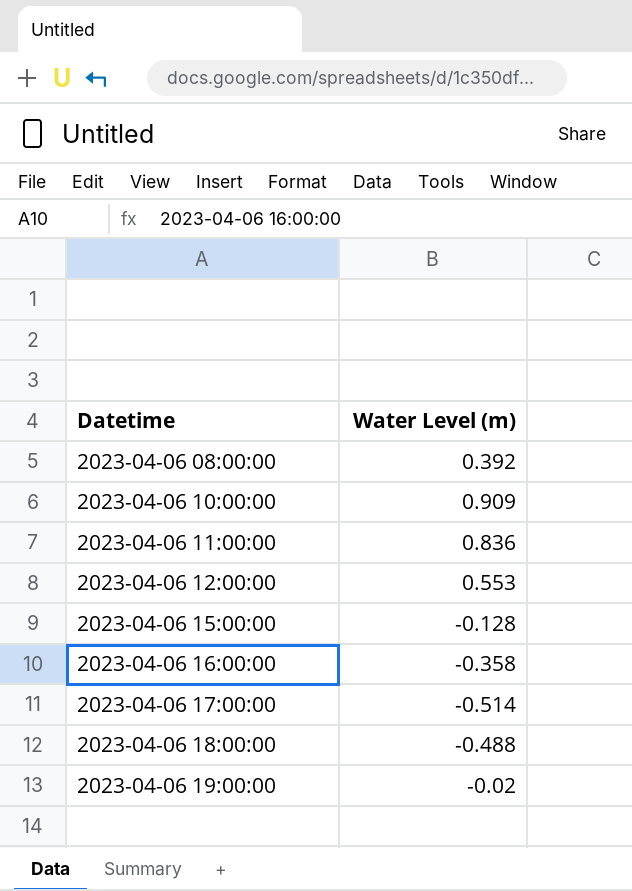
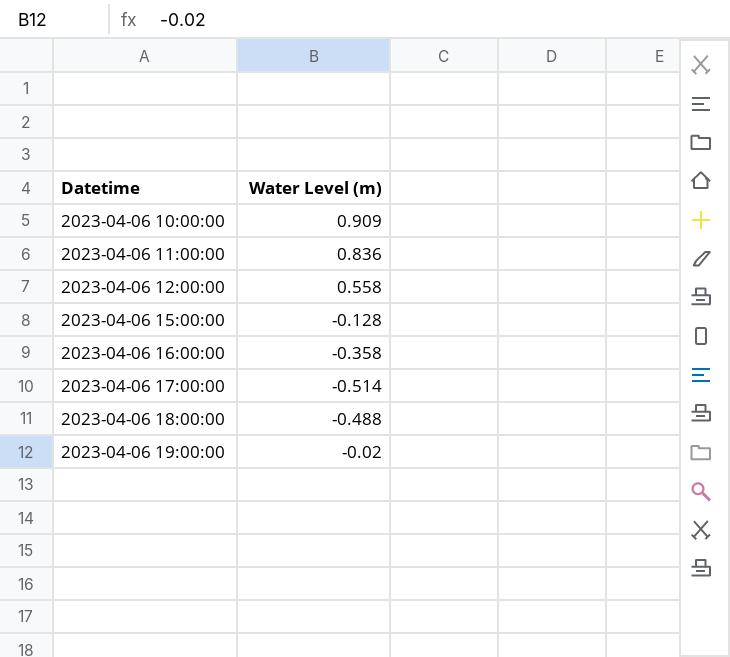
row 2023-04-06 08:00:00: 0.392 -> none
2023-04-06 12:00:00 | Water Level (m): 0.553 -> 0.558

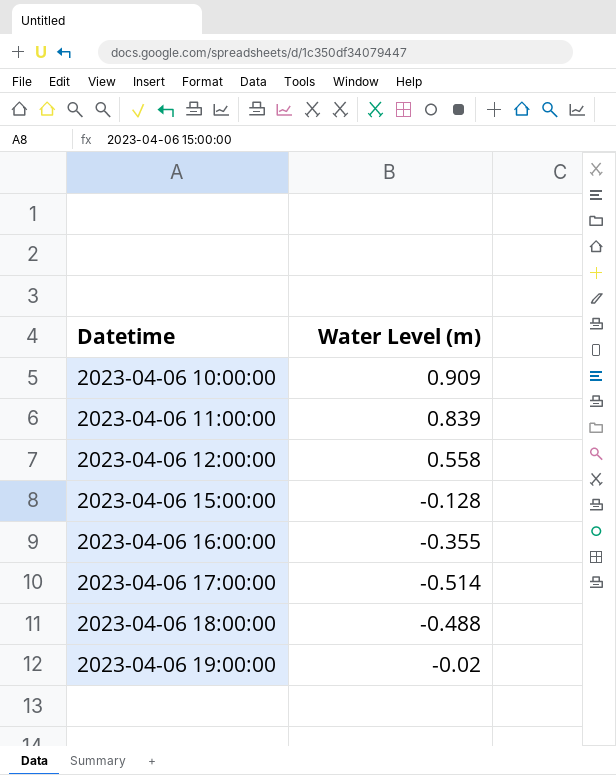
2023-04-06 11:00:00 | Water Level (m): 0.836 -> 0.839
2023-04-06 16:00:00 | Water Level (m): -0.358 -> -0.355

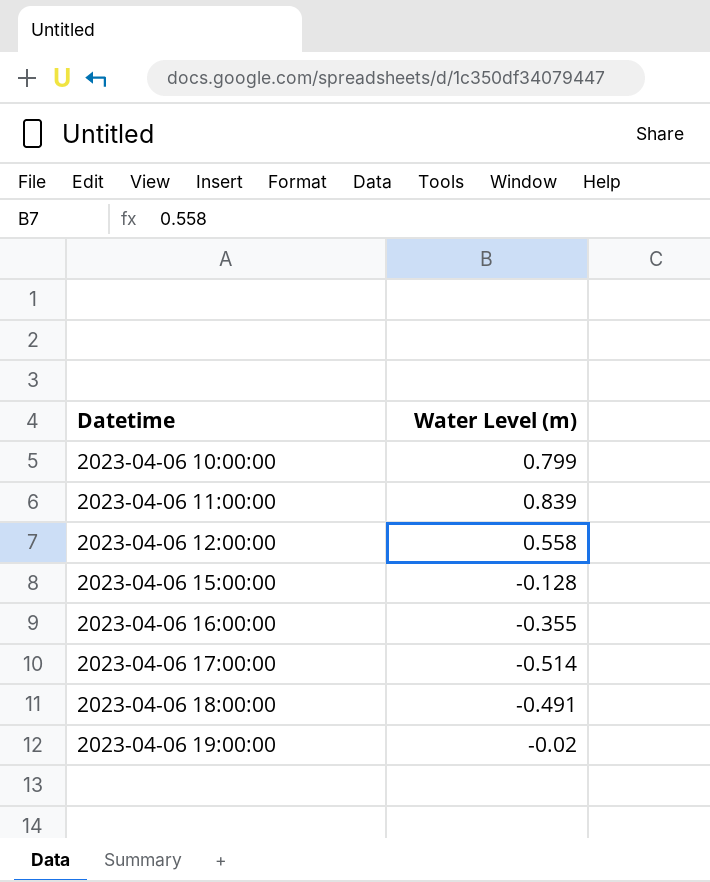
2023-04-06 10:00:00 | Water Level (m): 0.909 -> 0.799
2023-04-06 18:00:00 | Water Level (m): -0.488 -> -0.491

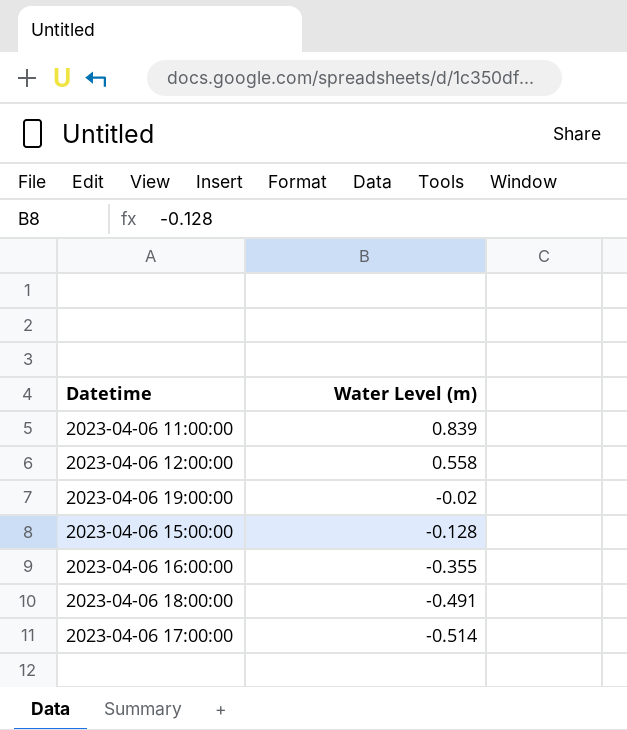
row order: Datetime ascending -> Water Level (m) descending
row 2023-04-06 10:00:00: 0.799 -> none

